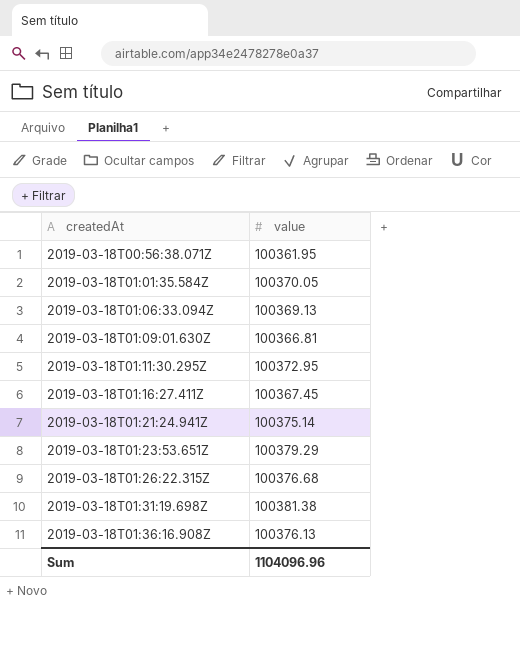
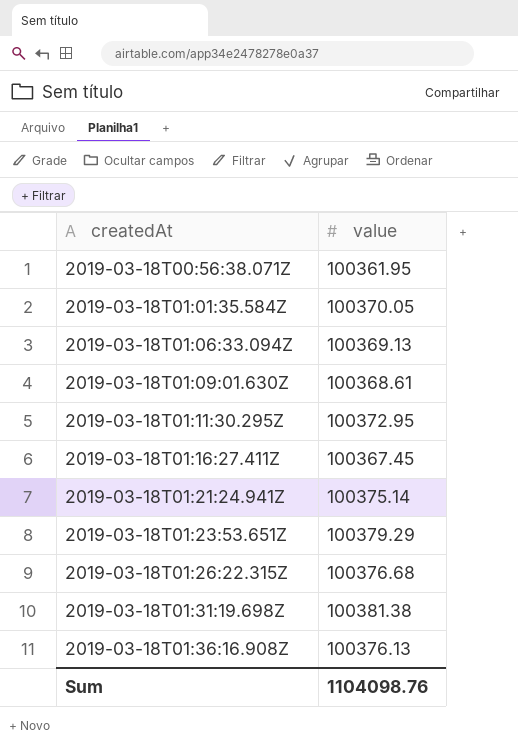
2019-03-18T01:09:01.630Z | value: 100366.81 -> 100368.61
Sum | value: 1104096.96 -> 1104098.76

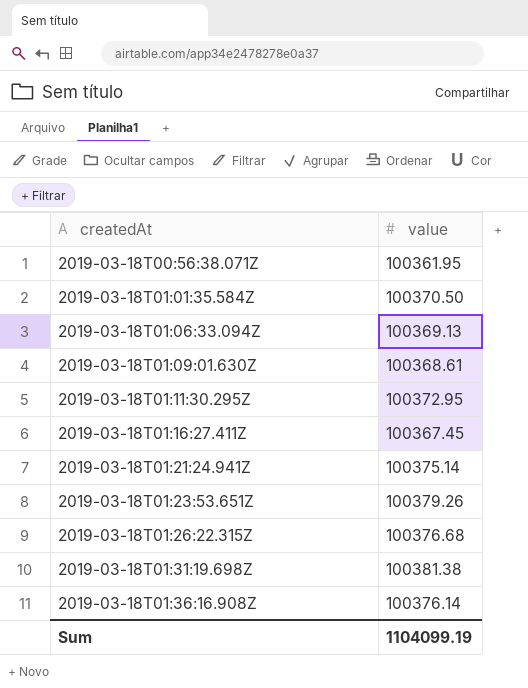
2019-03-18T01:01:35.584Z | value: 100370.05 -> 100370.50
2019-03-18T01:23:53.651Z | value: 100379.29 -> 100379.26
2019-03-18T01:36:16.908Z | value: 100376.13 -> 100376.14
Sum | value: 1104098.76 -> 1104099.19

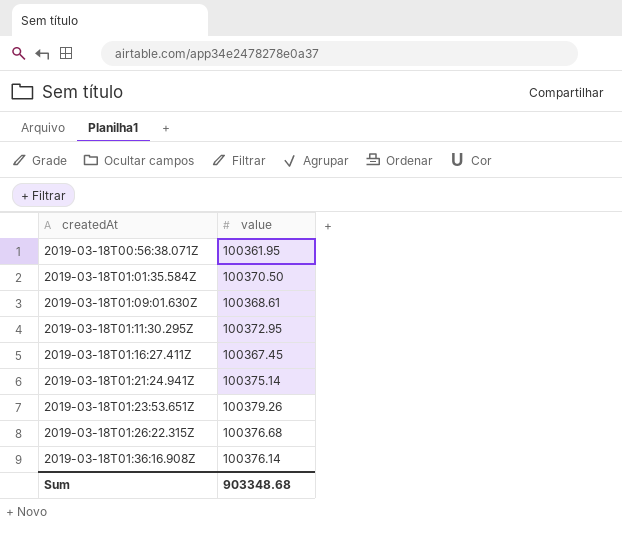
row 2019-03-18T01:06:33.094Z: 100369.13 -> none
row 2019-03-18T01:31:19.698Z: 100381.38 -> none
Sum | value: 1104099.19 -> 903348.68

